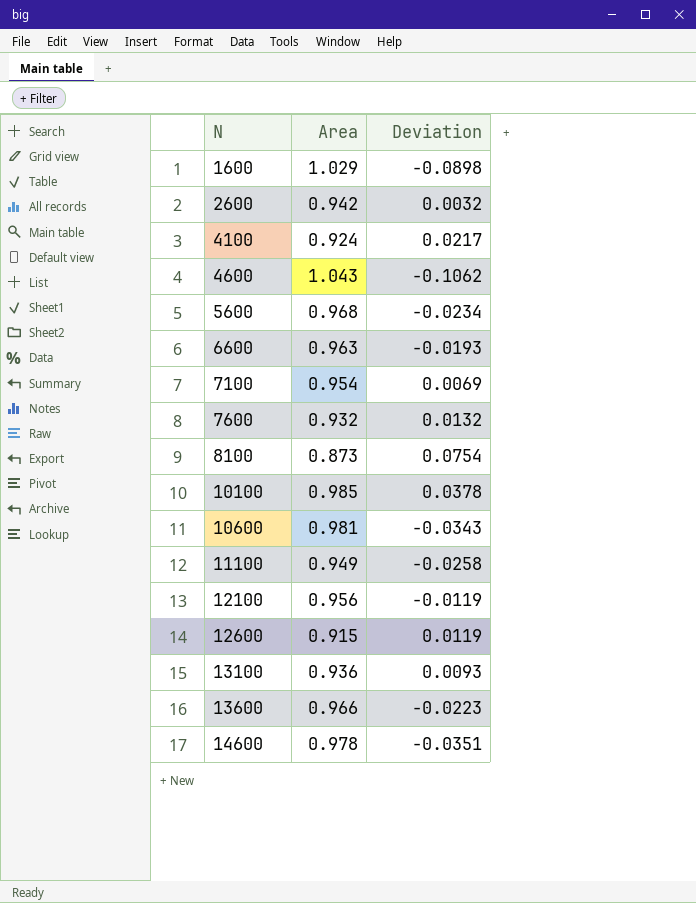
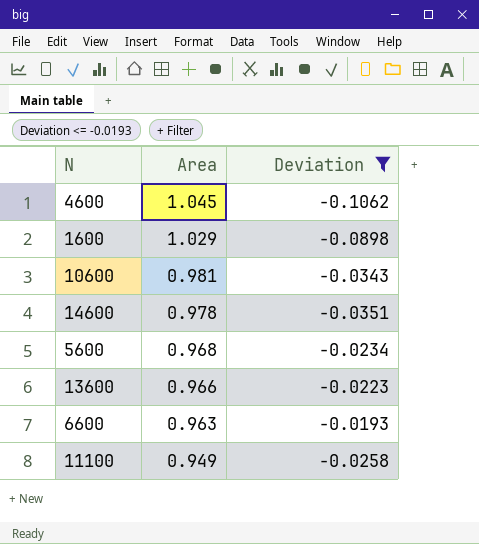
filter: none -> Deviation <= -0.0193
row order: N ascending -> Area descending
4600 | Area: 1.043 -> 1.045

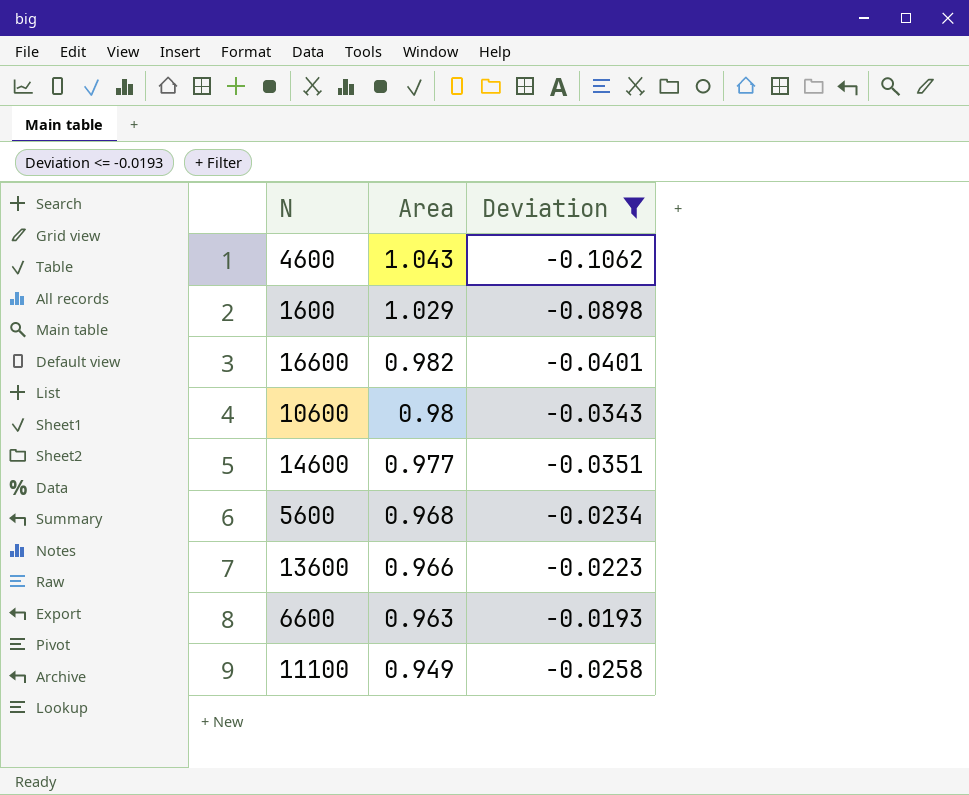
4600 | Area: 1.045 -> 1.043
row 16600: none -> 0.982 | -0.0401
10600 | Area: 0.981 -> 0.98
14600 | Area: 0.978 -> 0.977

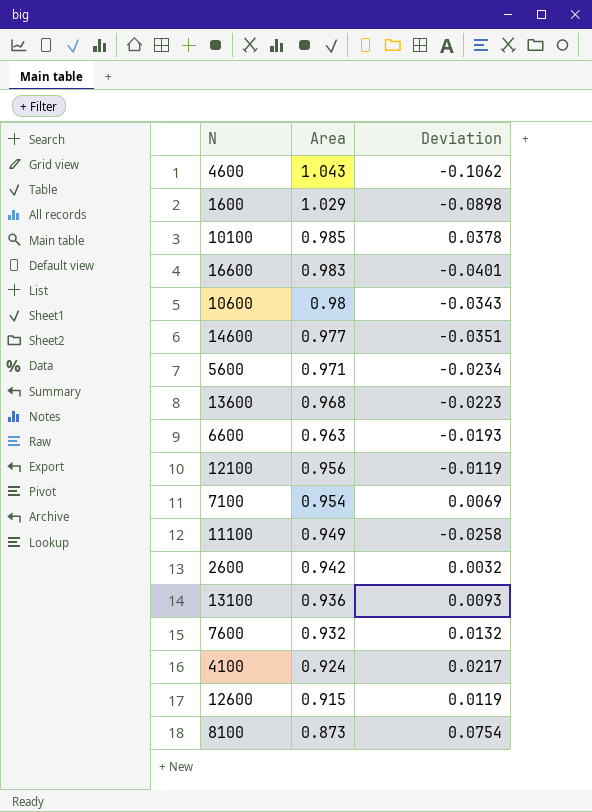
filter: Deviation <= -0.0193 -> none
16600 | Area: 0.982 -> 0.983
5600 | Area: 0.968 -> 0.971
13600 | Area: 0.966 -> 0.968

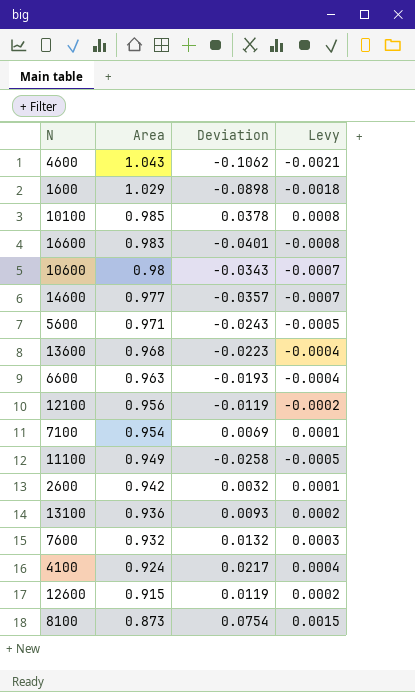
column Levy | formula: none -> [Deviation] * 0.02
14600 | Deviation: -0.0351 -> -0.0357
5600 | Deviation: -0.0234 -> -0.0243

